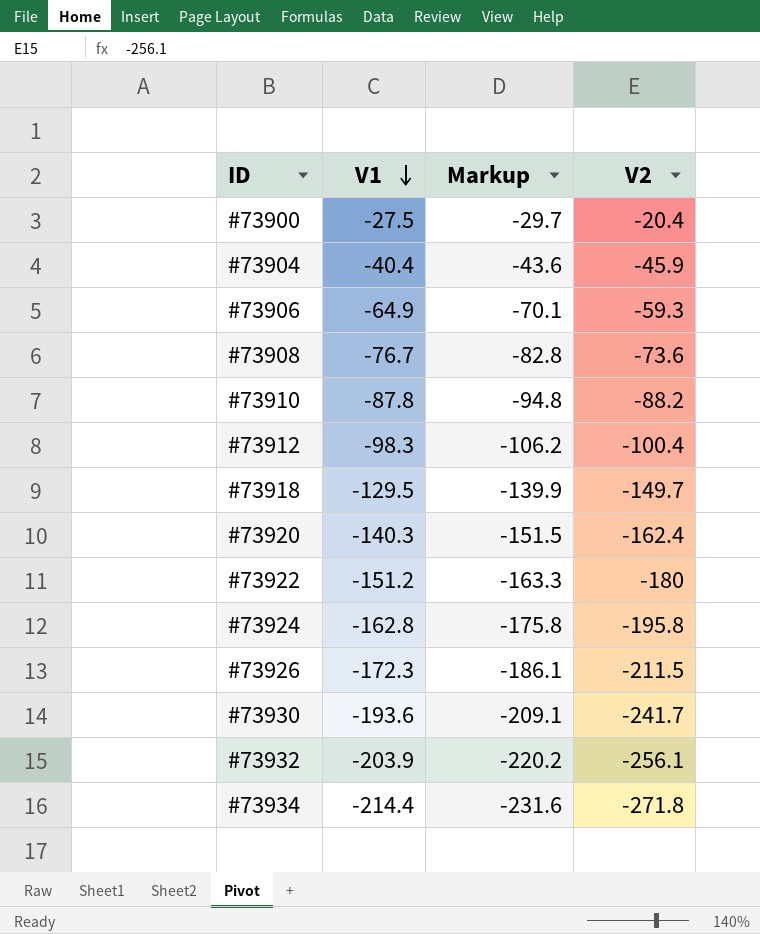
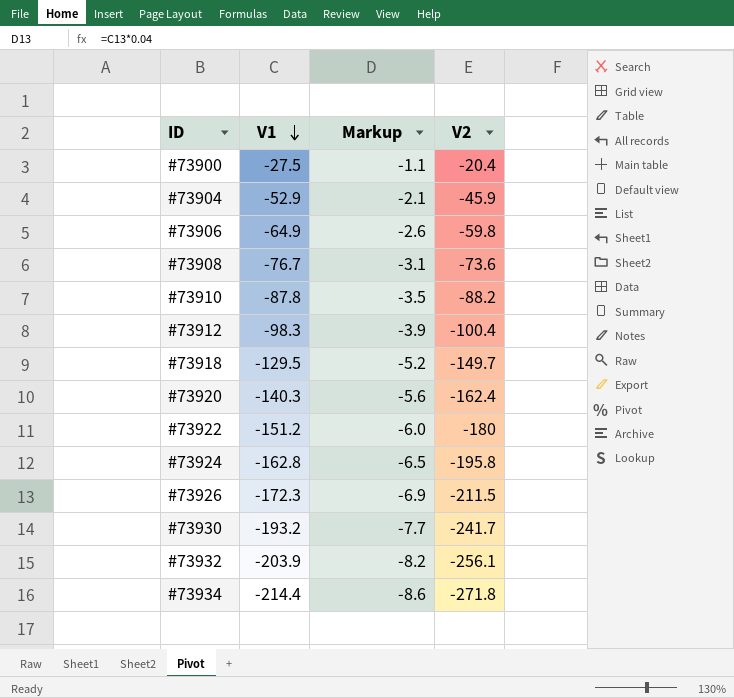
column Markup | formula: [V1] * 1.08 -> [V1] * 0.04
#73904 | V1: -40.4 -> -52.9
#73906 | V2: -59.3 -> -59.8
#73930 | V1: -193.6 -> -193.2

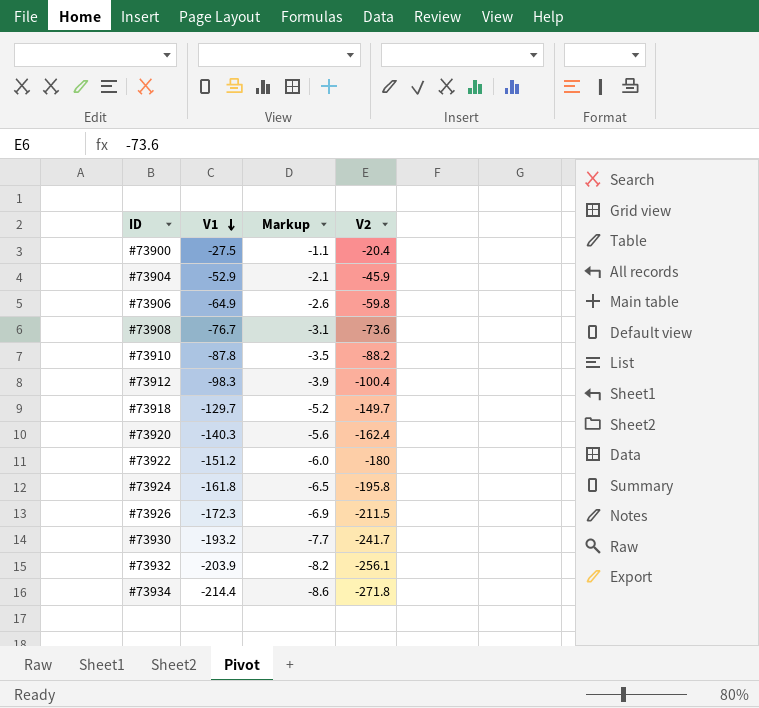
#73918 | V1: -129.5 -> -129.7
#73924 | V1: -162.8 -> -161.8

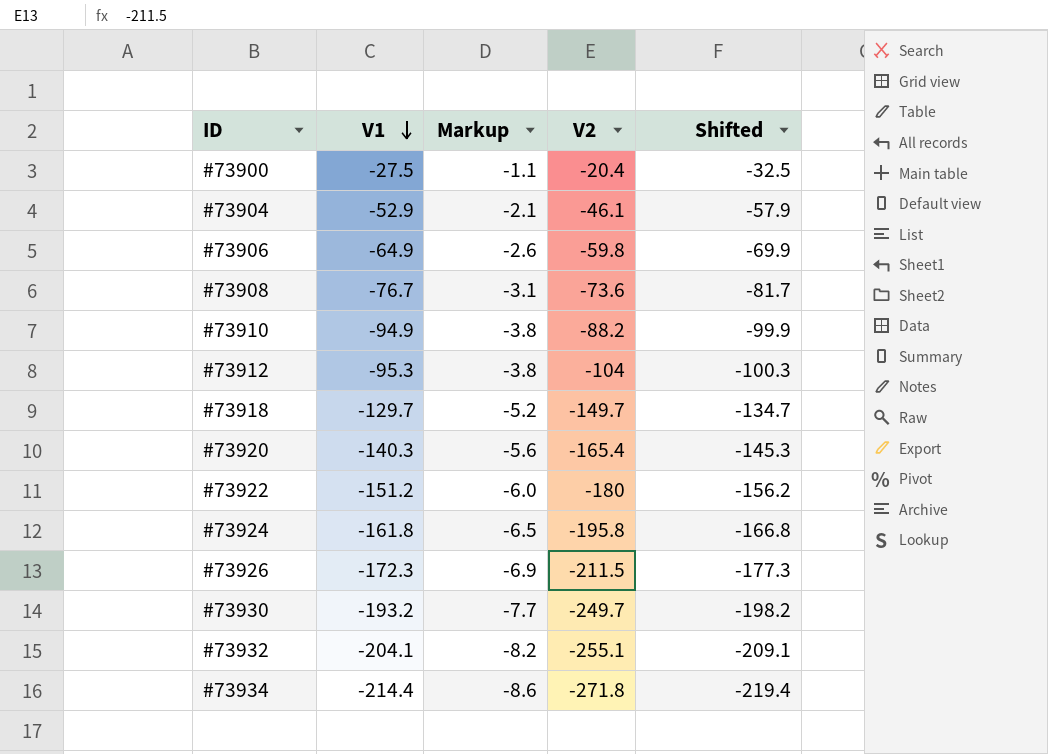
column Shifted | formula: none -> [V1] - 5
#73904 | V2: -45.9 -> -46.1
#73910 | V1: -87.8 -> -94.9
#73910 | Markup: -3.5 -> -3.8
#73912 | V1: -98.3 -> -95.3
#73912 | Markup: -3.9 -> -3.8
#73912 | V2: -100.4 -> -104
#73920 | V2: -162.4 -> -165.4
#73930 | V2: -241.7 -> -249.7
#73932 | V1: -203.9 -> -204.1
#73932 | V2: -256.1 -> -255.1

